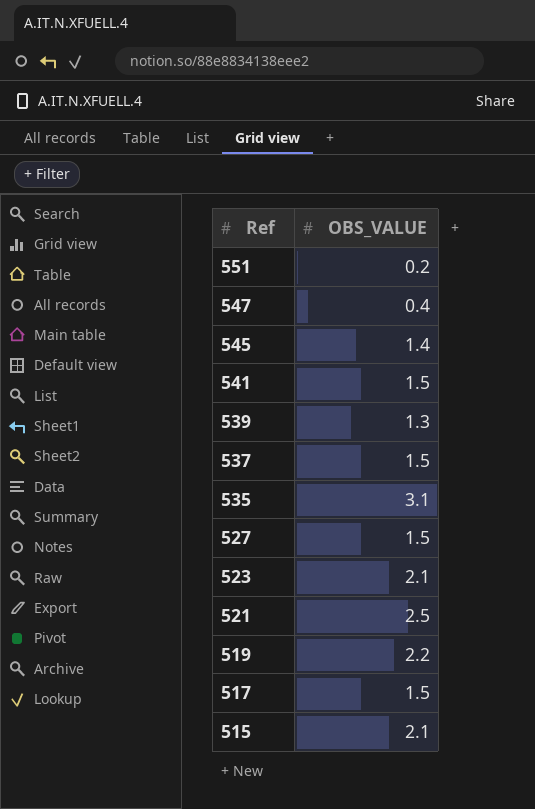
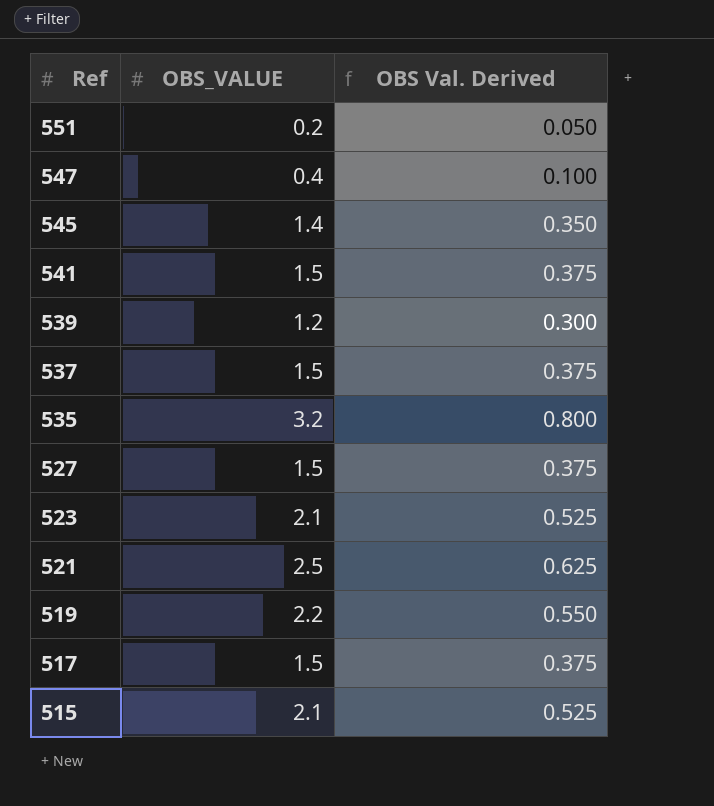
column OBS Val. Derived | formula: none -> [OBS_VALUE] * 0.25
539 | OBS_VALUE: 1.3 -> 1.2
535 | OBS_VALUE: 3.1 -> 3.2

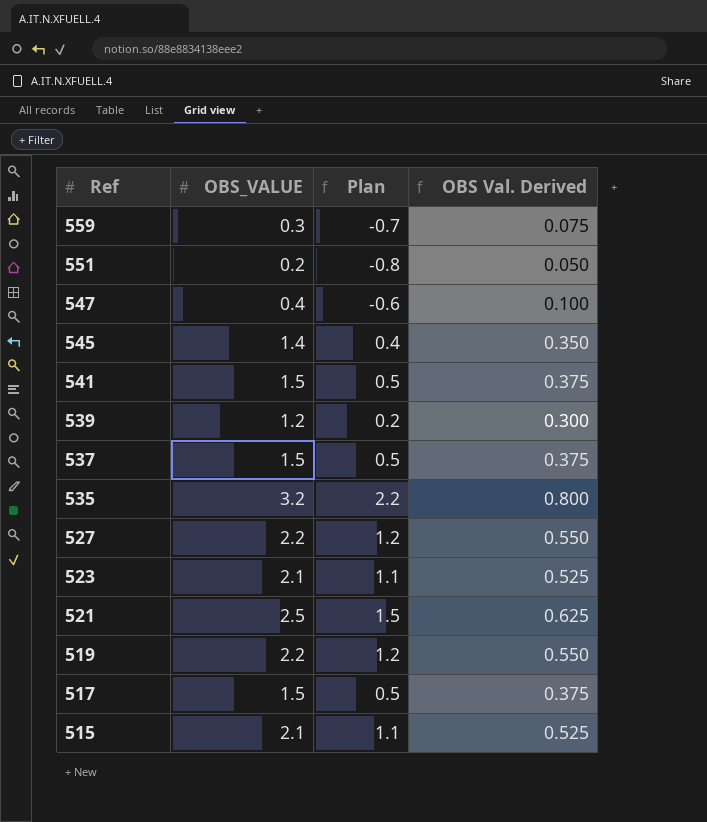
column Plan | formula: none -> [OBS_VALUE] - 1
row 559: none -> 0.3 | -0.7 | 0.075
527 | OBS_VALUE: 1.5 -> 2.2
527 | OBS Val. Derived: 0.375 -> 0.550

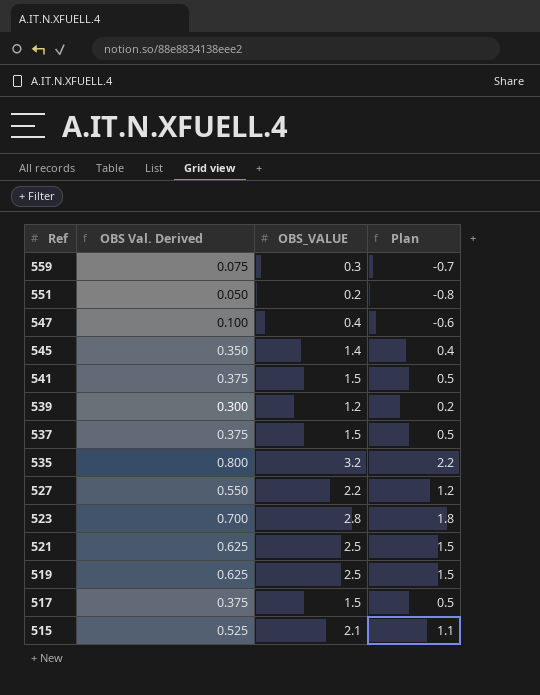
column OBS Val. Derived | position: 4 -> 2
523 | OBS Val. Derived: 0.525 -> 0.700
523 | OBS_VALUE: 2.1 -> 2.8
523 | Plan: 1.1 -> 1.8
519 | OBS Val. Derived: 0.550 -> 0.625
519 | OBS_VALUE: 2.2 -> 2.5
519 | Plan: 1.2 -> 1.5

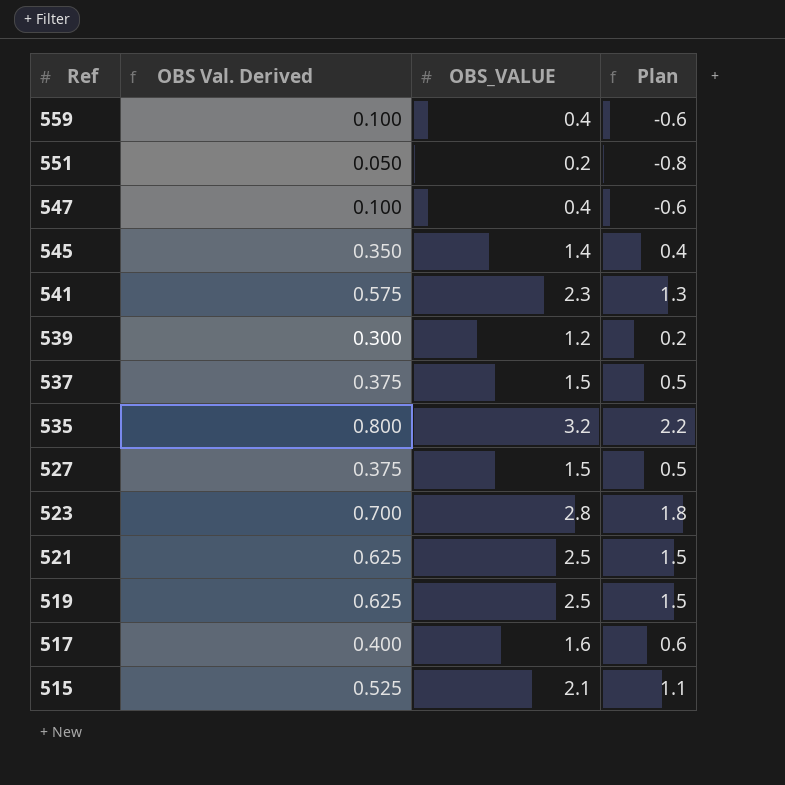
559 | OBS Val. Derived: 0.075 -> 0.100
559 | OBS_VALUE: 0.3 -> 0.4
559 | Plan: -0.7 -> -0.6
541 | OBS Val. Derived: 0.375 -> 0.575
541 | OBS_VALUE: 1.5 -> 2.3
541 | Plan: 0.5 -> 1.3
527 | OBS Val. Derived: 0.550 -> 0.375
527 | OBS_VALUE: 2.2 -> 1.5
527 | Plan: 1.2 -> 0.5
517 | OBS Val. Derived: 0.375 -> 0.400
517 | OBS_VALUE: 1.5 -> 1.6
517 | Plan: 0.5 -> 0.6

